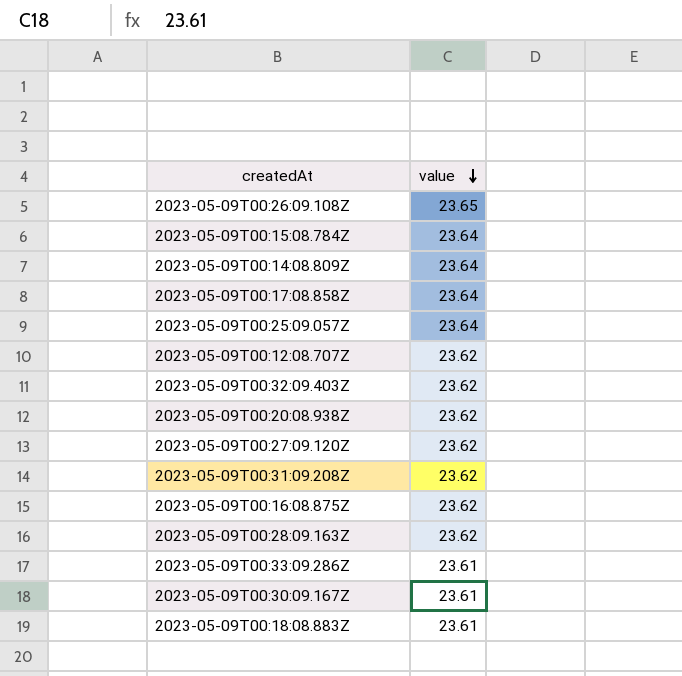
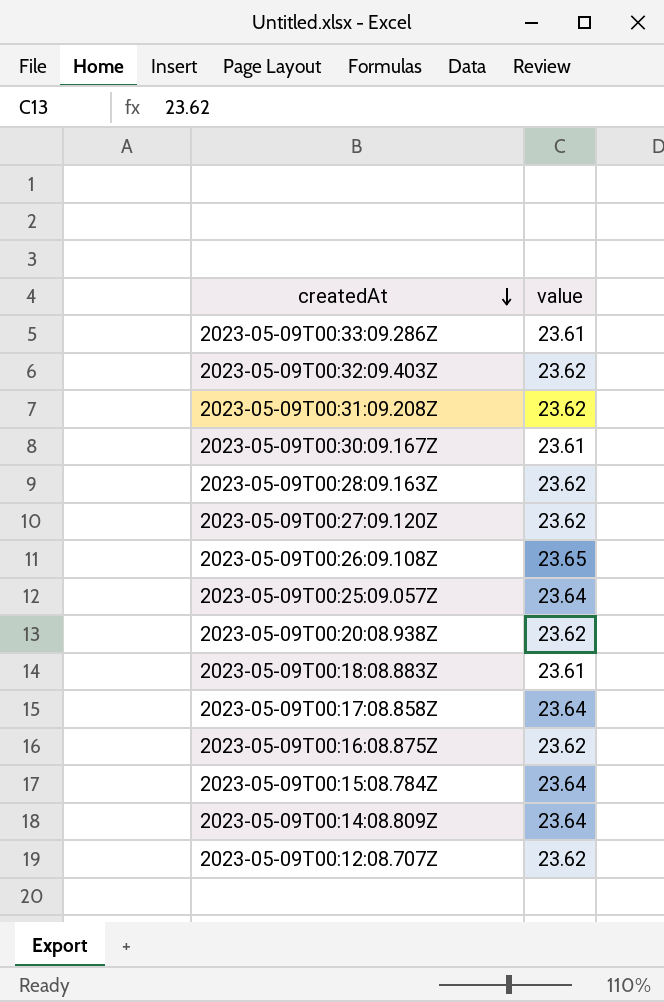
row order: value descending -> createdAt descending

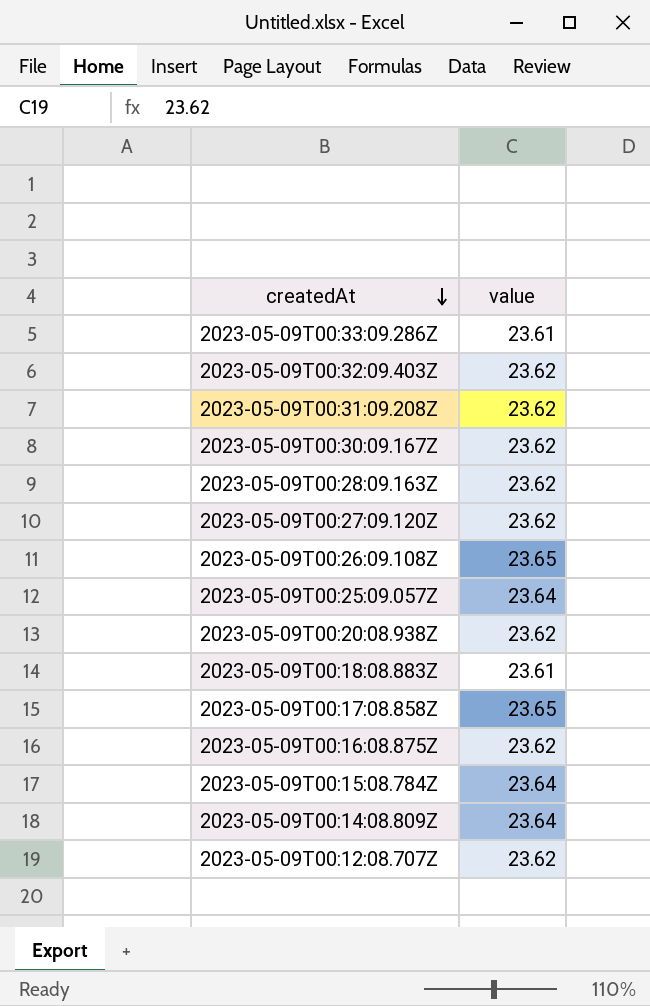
2023-05-09T00:30:09.167Z | value: 23.61 -> 23.62
2023-05-09T00:17:08.858Z | value: 23.64 -> 23.65

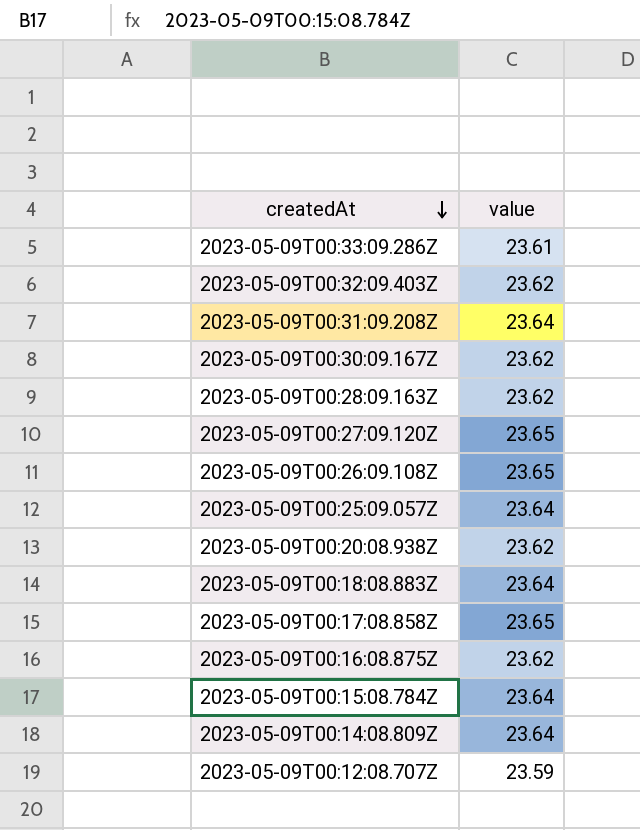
2023-05-09T00:31:09.208Z | value: 23.62 -> 23.64
2023-05-09T00:27:09.120Z | value: 23.62 -> 23.65
2023-05-09T00:18:08.883Z | value: 23.61 -> 23.64
2023-05-09T00:12:08.707Z | value: 23.62 -> 23.59

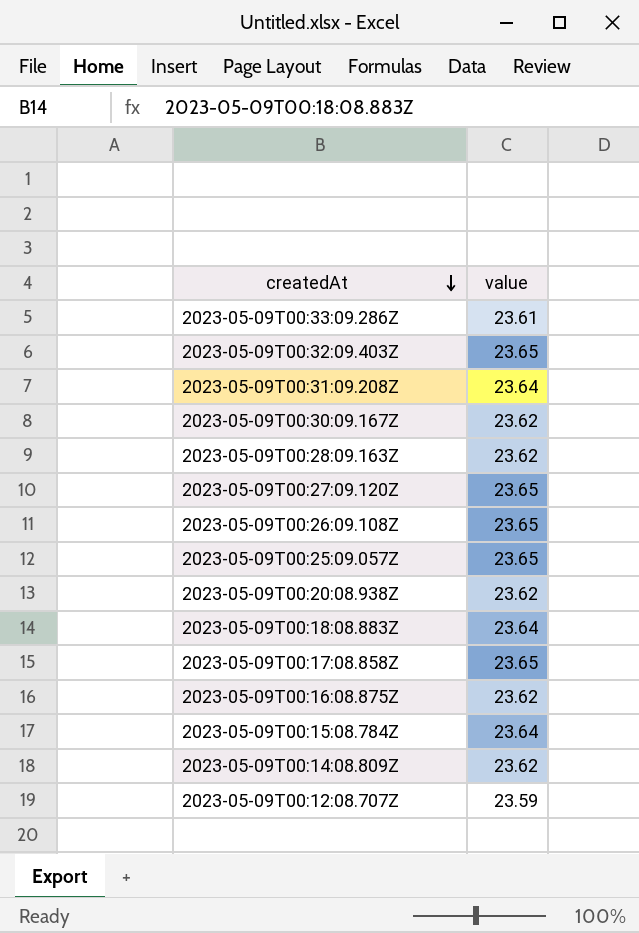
2023-05-09T00:32:09.403Z | value: 23.62 -> 23.65
2023-05-09T00:25:09.057Z | value: 23.64 -> 23.65
2023-05-09T00:14:08.809Z | value: 23.64 -> 23.62

